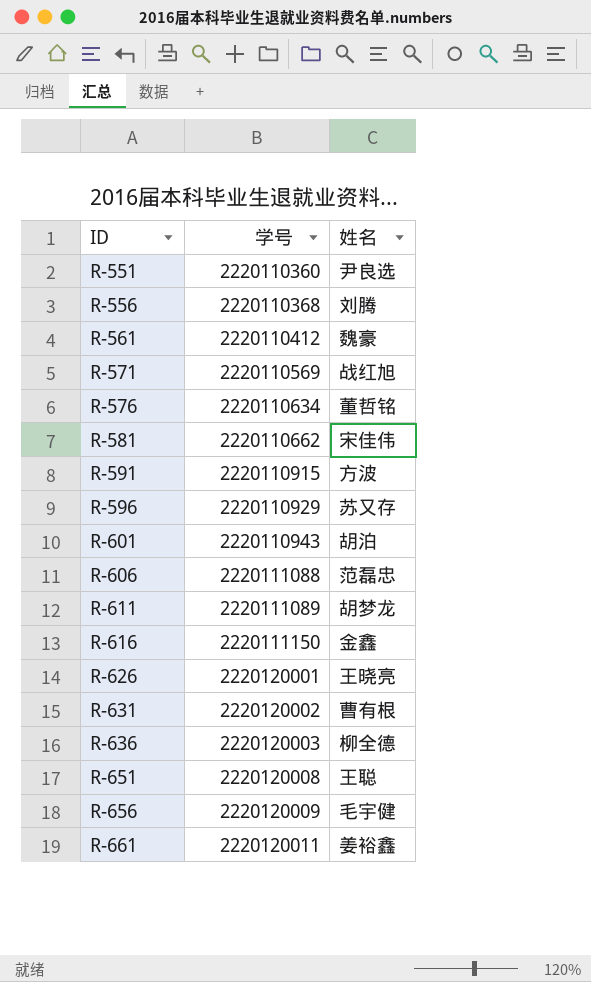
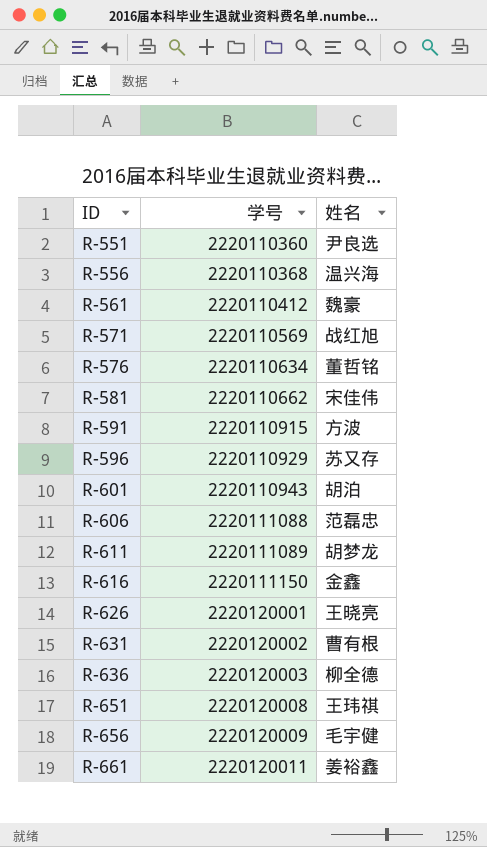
R-556 | 姓名: 刘腾 -> 温兴海
R-651 | 姓名: 王聪 -> 王玮祺

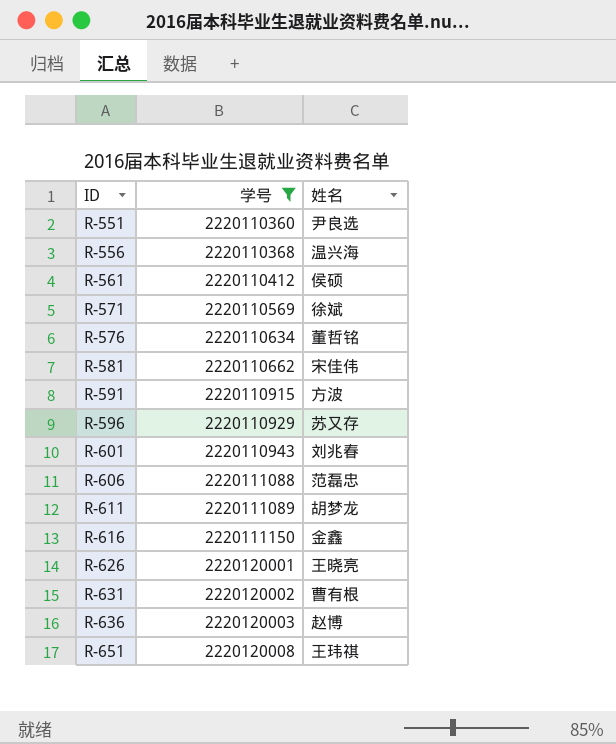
filter: none -> 学号 <= 2220120008
R-561 | 姓名: 魏豪 -> 侯硕
R-571 | 姓名: 战红旭 -> 徐斌
R-601 | 姓名: 胡泊 -> 刘兆春
R-636 | 姓名: 柳全德 -> 赵博

